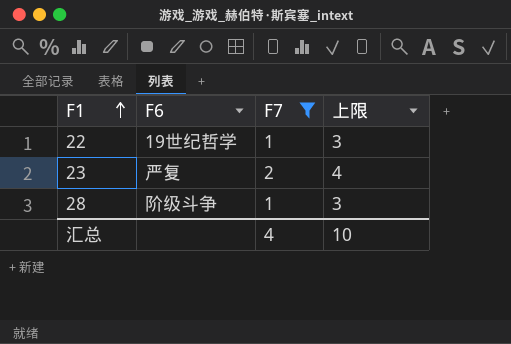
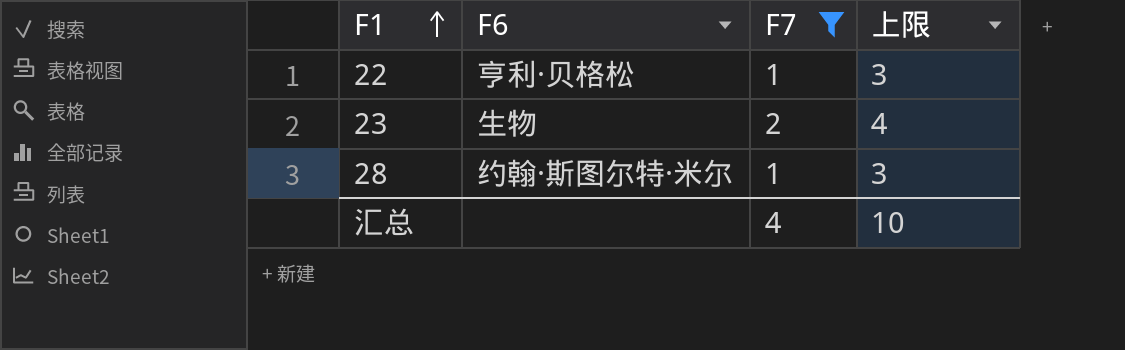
22 | F6: 19世纪哲学 -> 亨利·贝格松
23 | F6: 严复 -> 生物
28 | F6: 阶级斗争 -> 约翰·斯图尔特·米尔

